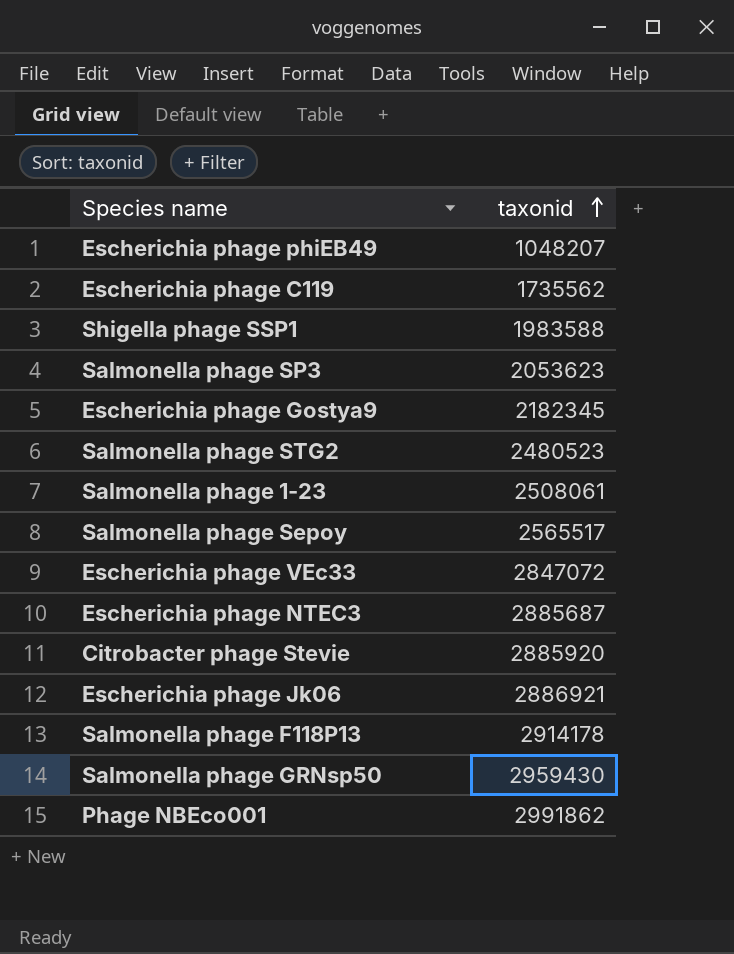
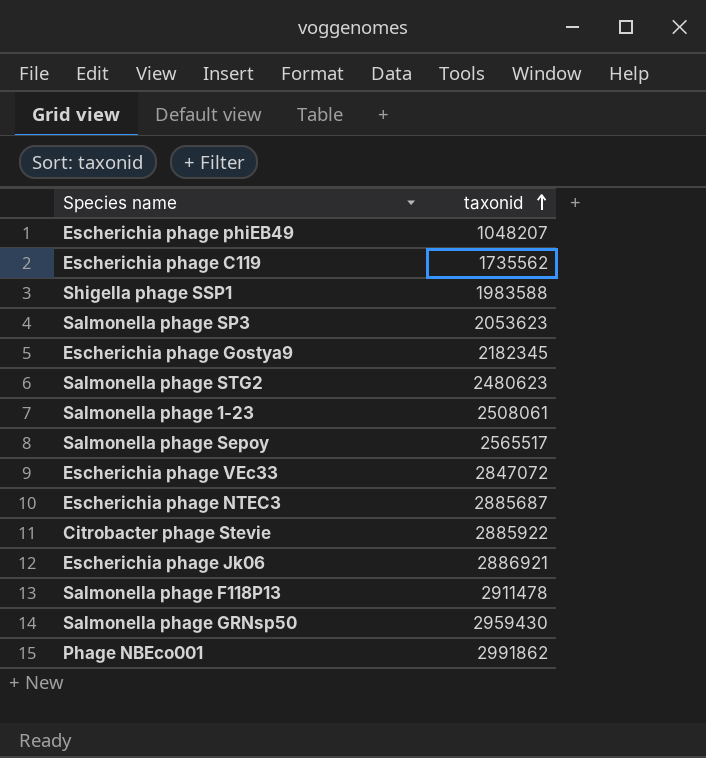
Salmonella phage STG2 | taxonid: 2480523 -> 2480623
Citrobacter phage Stevie | taxonid: 2885920 -> 2885922
Salmonella phage F118P13 | taxonid: 2914178 -> 2911478

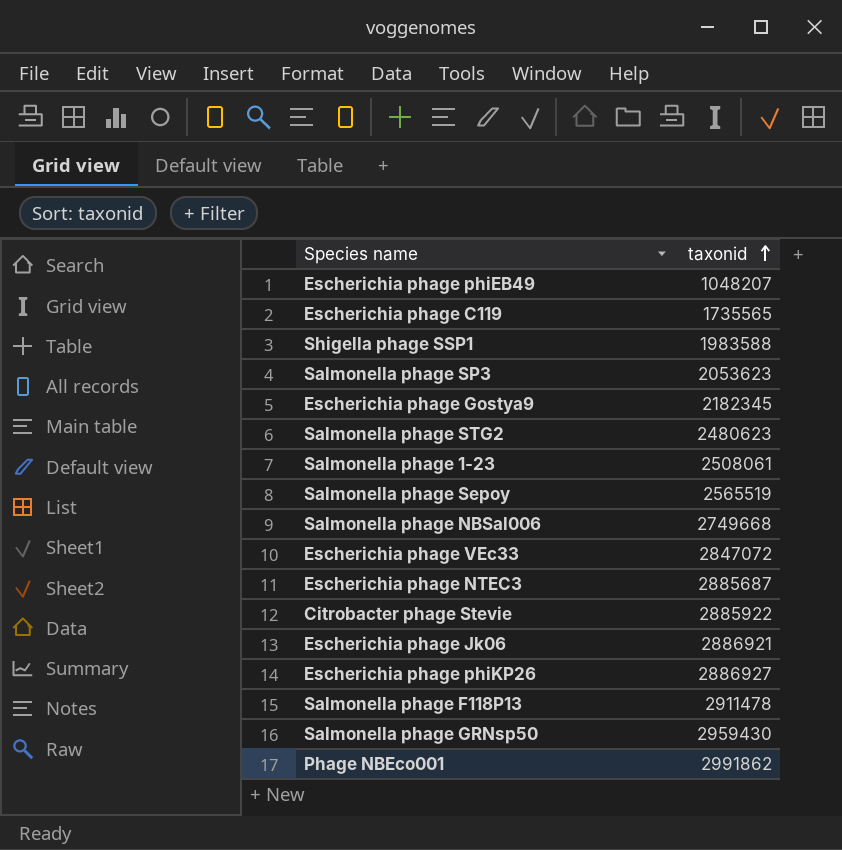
Escherichia phage C119 | taxonid: 1735562 -> 1735565
Salmonella phage Sepoy | taxonid: 2565517 -> 2565519
row Salmonella phage NBSal006: none -> 2749668
row Escherichia phage phiKP26: none -> 2886927

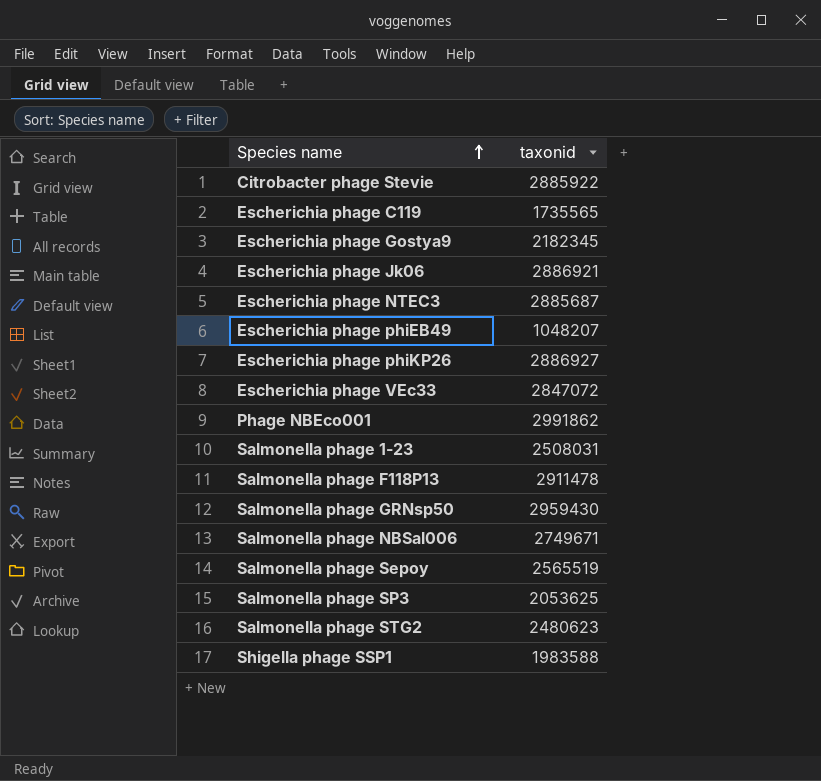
row order: taxonid ascending -> Species name ascending
Salmonella phage 1-23 | taxonid: 2508061 -> 2508031
Salmonella phage NBSal006 | taxonid: 2749668 -> 2749671
Salmonella phage SP3 | taxonid: 2053623 -> 2053625

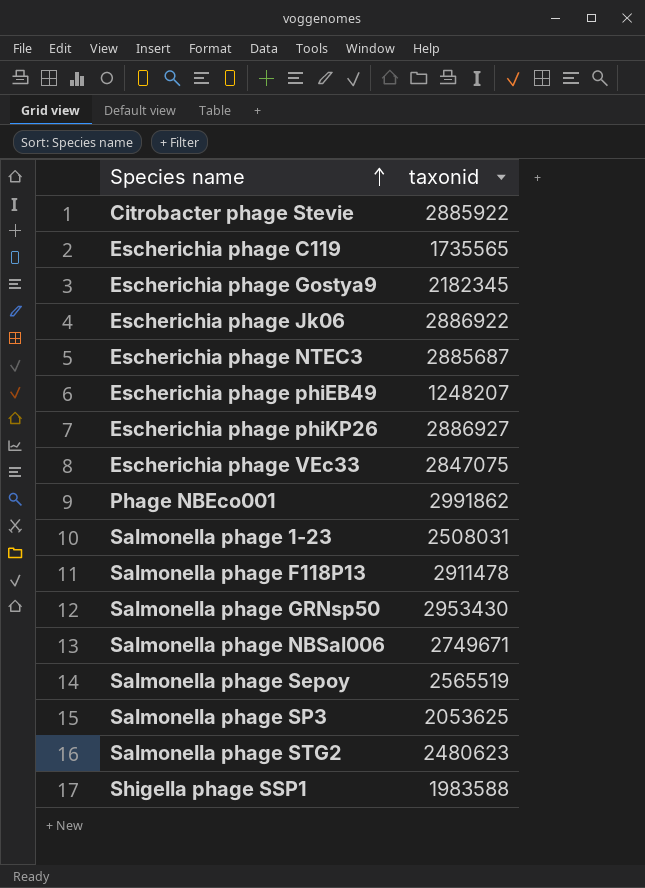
Escherichia phage Jk06 | taxonid: 2886921 -> 2886922
Escherichia phage phiEB49 | taxonid: 1048207 -> 1248207
Escherichia phage VEc33 | taxonid: 2847072 -> 2847075
Salmonella phage GRNsp50 | taxonid: 2959430 -> 2953430

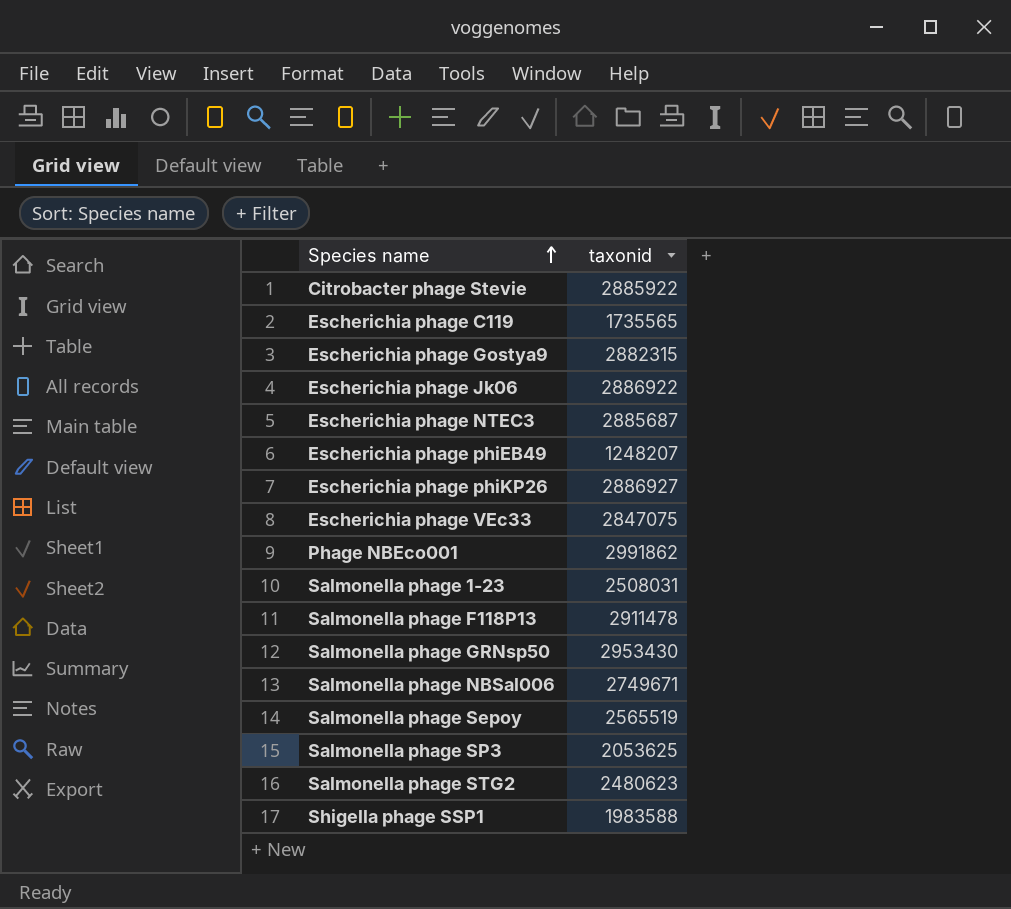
Escherichia phage Gostya9 | taxonid: 2182345 -> 2882315

